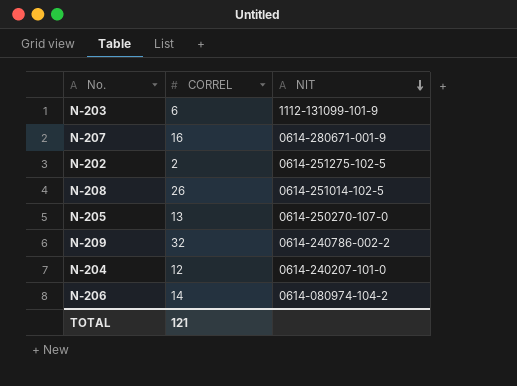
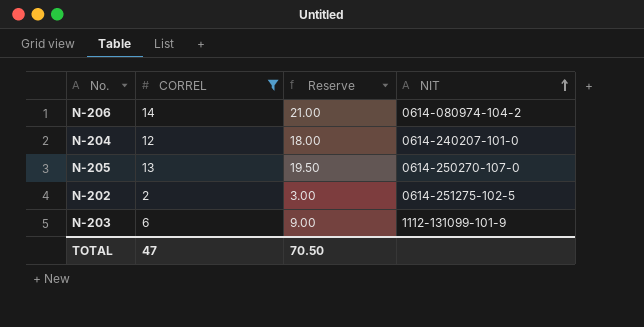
filter: none -> CORREL <= 14
row order: NIT descending -> NIT ascending
column Reserve | formula: none -> [CORREL] * 1.5
TOTAL | CORREL: 121 -> 47

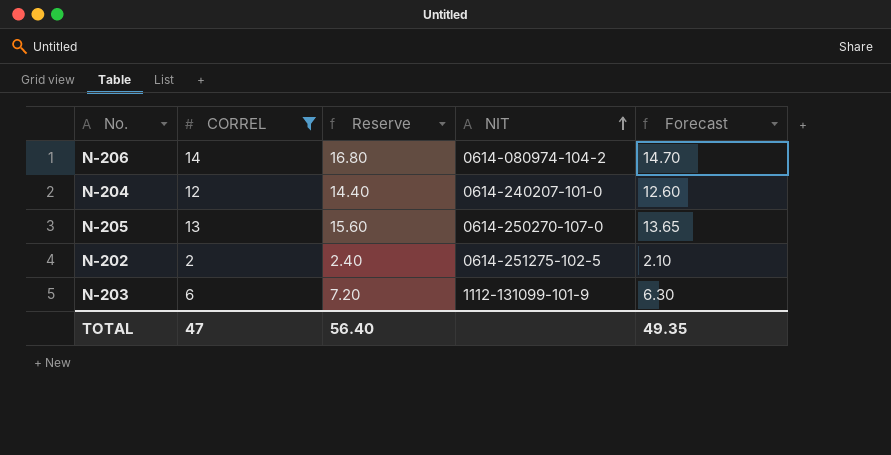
column Reserve | formula: [CORREL] * 1.5 -> [CORREL] * 1.2
column Forecast | formula: none -> [CORREL] * 1.05
TOTAL | Reserve: 70.50 -> 56.40

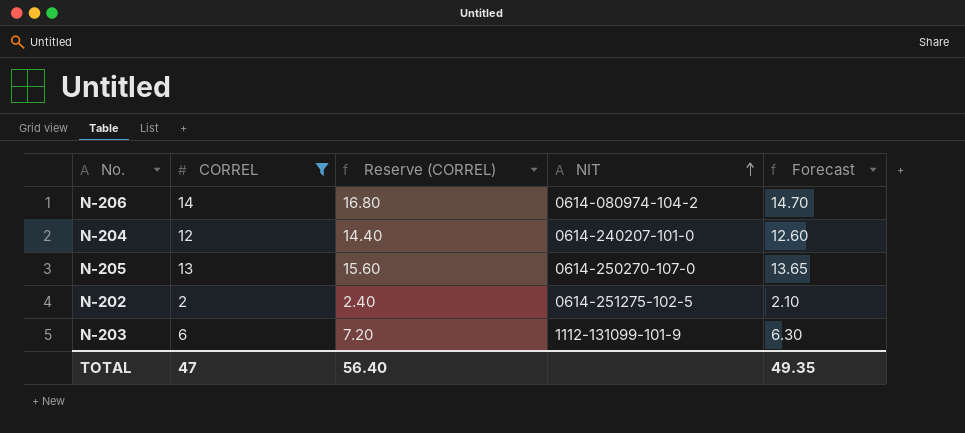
column name: Reserve -> Reserve (CORREL)

